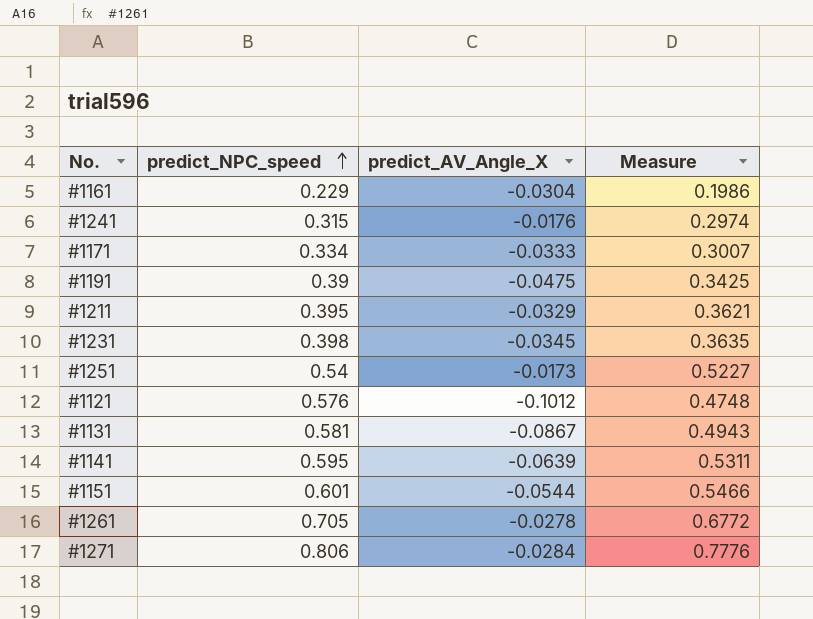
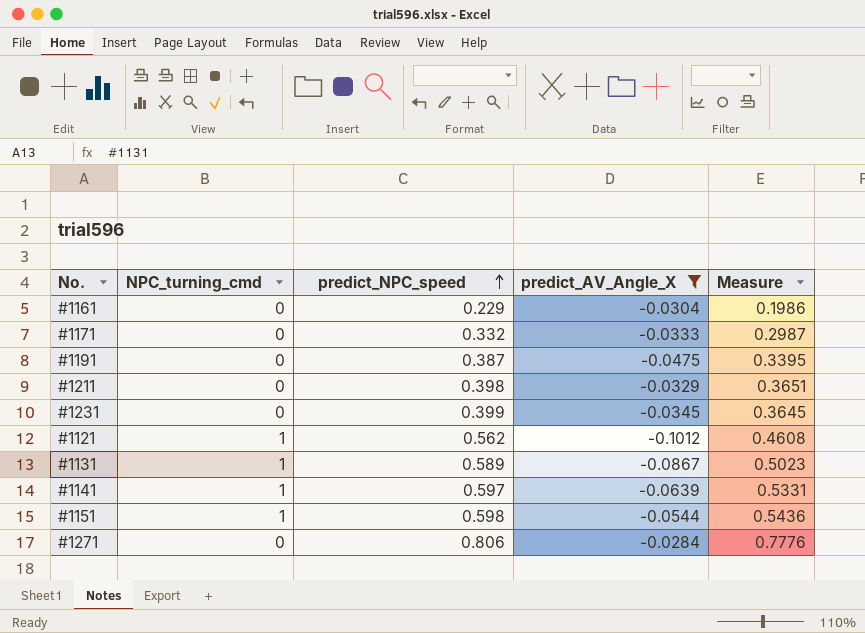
filter: none -> predict_AV_Angle_X <= -0.0284
column NPC_turning_cmd | position: none -> 2
#1171 | predict_NPC_speed: 0.334 -> 0.332
#1171 | Measure: 0.3007 -> 0.2987
#1191 | predict_NPC_speed: 0.39 -> 0.387
#1191 | Measure: 0.3425 -> 0.3395
#1211 | predict_NPC_speed: 0.395 -> 0.398
#1211 | Measure: 0.3621 -> 0.3651
#1231 | predict_NPC_speed: 0.398 -> 0.399
#1231 | Measure: 0.3635 -> 0.3645
#1121 | predict_NPC_speed: 0.576 -> 0.562
#1121 | Measure: 0.4748 -> 0.4608
#1131 | predict_NPC_speed: 0.581 -> 0.589
#1131 | Measure: 0.4943 -> 0.5023
#1141 | predict_NPC_speed: 0.595 -> 0.597
#1141 | Measure: 0.5311 -> 0.5331
#1151 | predict_NPC_speed: 0.601 -> 0.598
#1151 | Measure: 0.5466 -> 0.5436

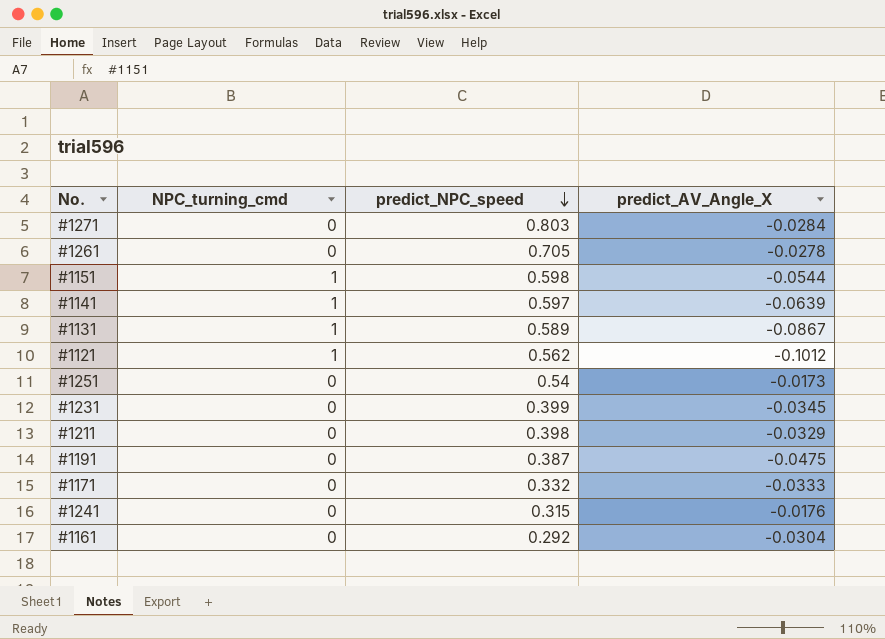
filter: predict_AV_Angle_X <= -0.0284 -> none
row order: predict_NPC_speed ascending -> predict_NPC_speed descending
column Measure | formula: [predict_NPC_speed] + [predict_AV_Angle_X] -> none
#1271 | predict_NPC_speed: 0.806 -> 0.803
#1161 | predict_NPC_speed: 0.229 -> 0.292

